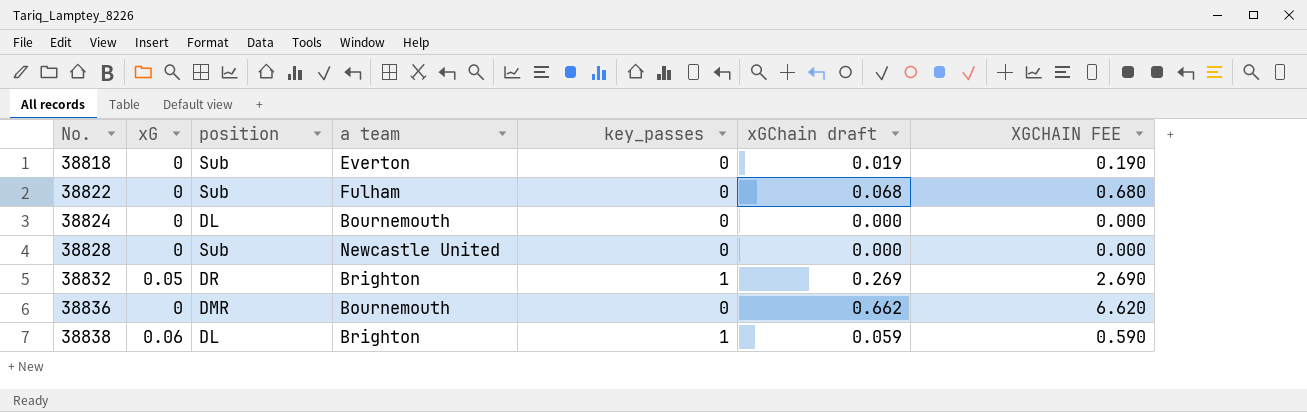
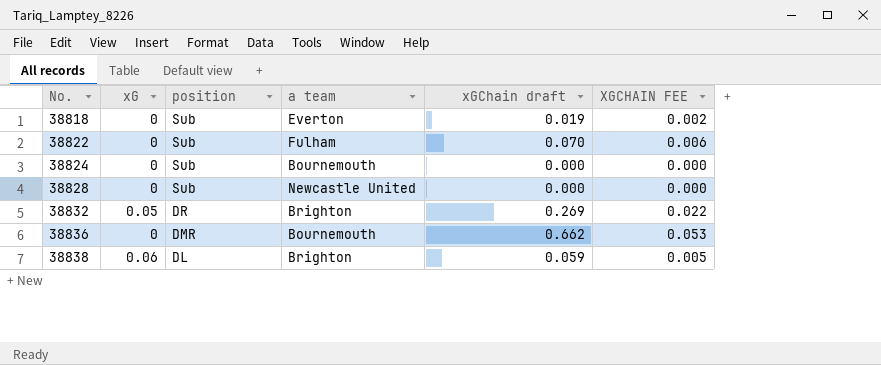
column key_passes | position: 5 -> none
column XGCHAIN FEE | formula: [xGChain draft] * 10 -> [xGChain draft] * 0.08
38822 | xGChain draft: 0.068 -> 0.070
38824 | position: DL -> Sub

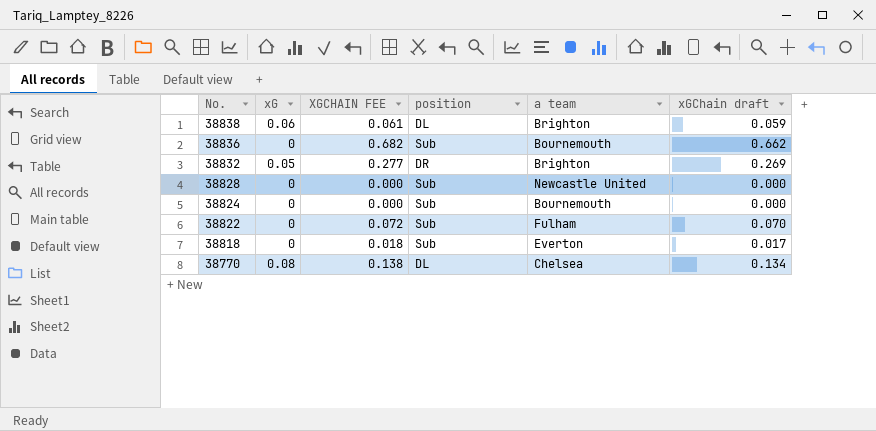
row order: No. ascending -> No. descending
column XGCHAIN FEE | formula: [xGChain draft] * 0.08 -> [xGChain draft] * 1.03
column XGCHAIN FEE | position: 6 -> 3
38836 | position: DMR -> Sub
38818 | xGChain draft: 0.019 -> 0.017
row 38770: none -> 0.08 | 0.138 | DL | Chelsea | 0.134

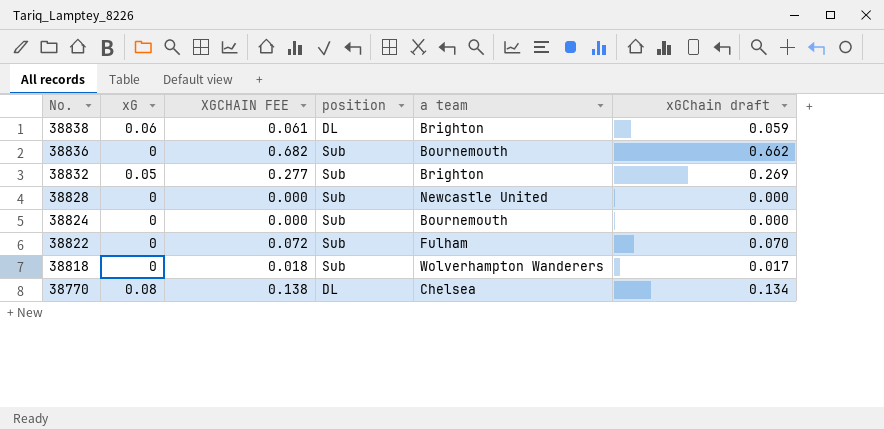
38832 | position: DR -> Sub
38818 | a team: Everton -> Wolverhampton Wanderers

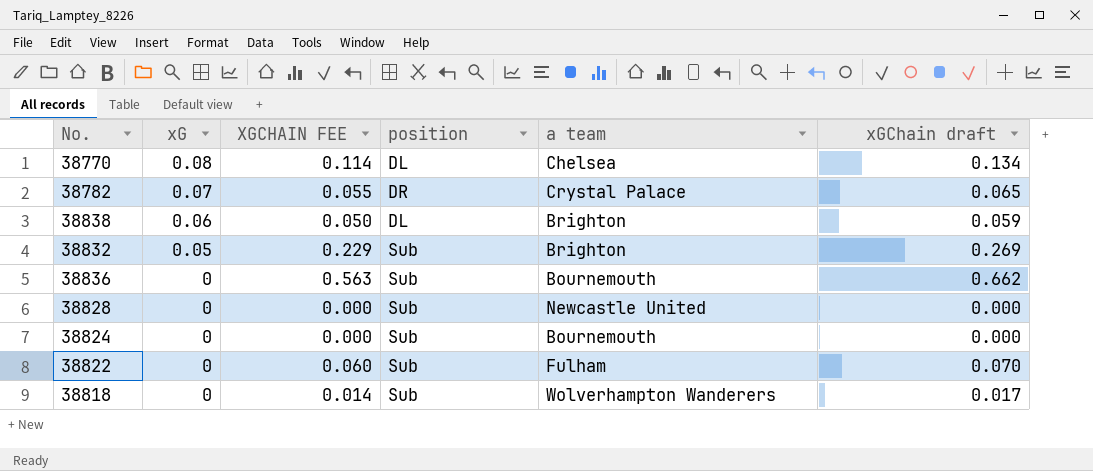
row order: No. descending -> xG descending
column XGCHAIN FEE | formula: [xGChain draft] * 1.03 -> [xGChain draft] * 0.85
row 38782: none -> 0.07 | 0.055 | DR | Crystal Palace | 0.065

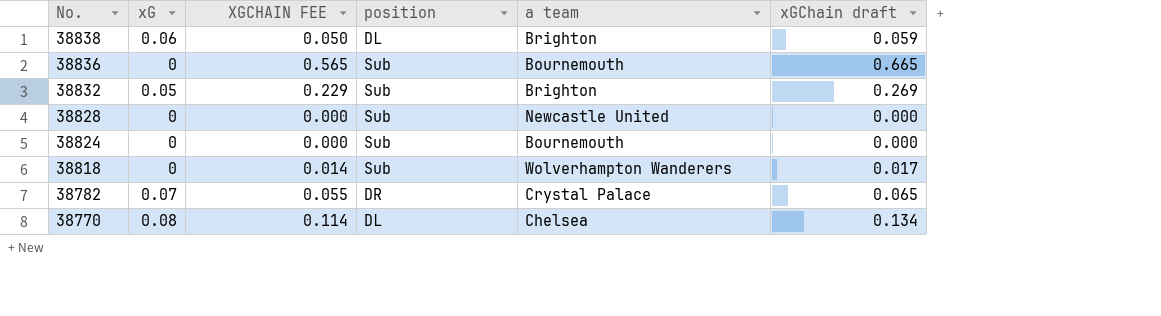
row order: xG descending -> No. descending
row 38822: 0 | 0.060 | Sub | Fulham | 0.070 -> none
38836 | XGCHAIN FEE: 0.563 -> 0.565
38836 | xGChain draft: 0.662 -> 0.665

